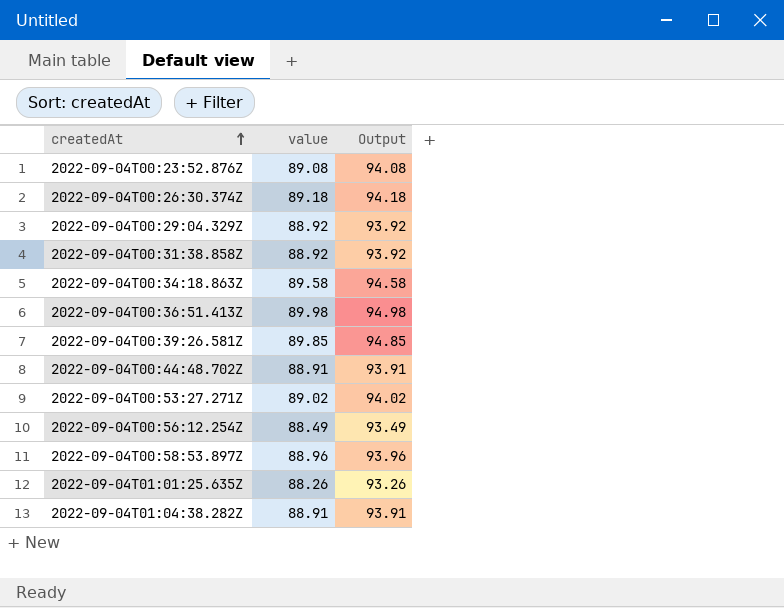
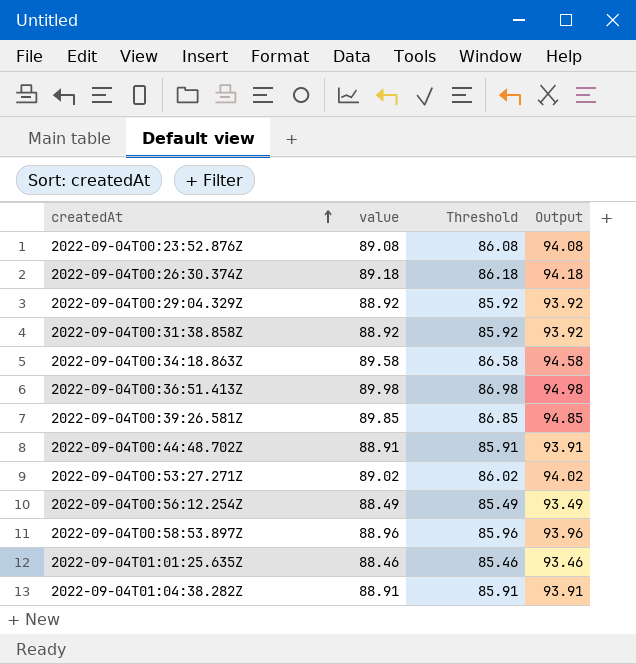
column Threshold | formula: none -> [value] - 3
2022-09-04T01:01:25.635Z | value: 88.26 -> 88.46
2022-09-04T01:01:25.635Z | Output: 93.26 -> 93.46

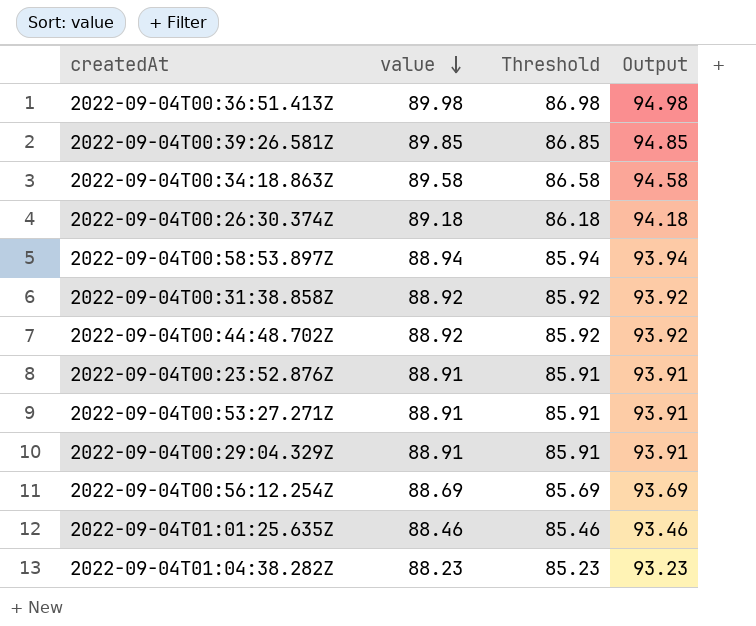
row order: createdAt ascending -> value descending
2022-09-04T00:58:53.897Z | value: 88.96 -> 88.94
2022-09-04T00:58:53.897Z | Threshold: 85.96 -> 85.94
2022-09-04T00:58:53.897Z | Output: 93.96 -> 93.94
2022-09-04T00:44:48.702Z | value: 88.91 -> 88.92
2022-09-04T00:44:48.702Z | Threshold: 85.91 -> 85.92
2022-09-04T00:44:48.702Z | Output: 93.91 -> 93.92
2022-09-04T00:23:52.876Z | value: 89.08 -> 88.91
2022-09-04T00:23:52.876Z | Threshold: 86.08 -> 85.91
2022-09-04T00:23:52.876Z | Output: 94.08 -> 93.91
2022-09-04T00:53:27.271Z | value: 89.02 -> 88.91
2022-09-04T00:53:27.271Z | Threshold: 86.02 -> 85.91
2022-09-04T00:53:27.271Z | Output: 94.02 -> 93.91
2022-09-04T00:29:04.329Z | value: 88.92 -> 88.91
2022-09-04T00:29:04.329Z | Threshold: 85.92 -> 85.91
2022-09-04T00:29:04.329Z | Output: 93.92 -> 93.91
2022-09-04T00:56:12.254Z | value: 88.49 -> 88.69
2022-09-04T00:56:12.254Z | Threshold: 85.49 -> 85.69
2022-09-04T00:56:12.254Z | Output: 93.49 -> 93.69
2022-09-04T01:04:38.282Z | value: 88.91 -> 88.23
2022-09-04T01:04:38.282Z | Threshold: 85.91 -> 85.23
2022-09-04T01:04:38.282Z | Output: 93.91 -> 93.23

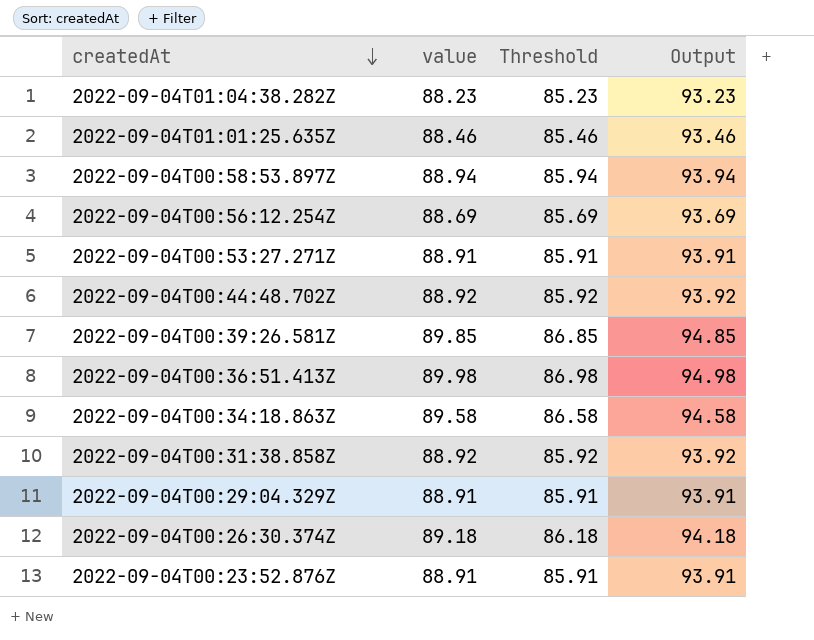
row order: value descending -> createdAt descending

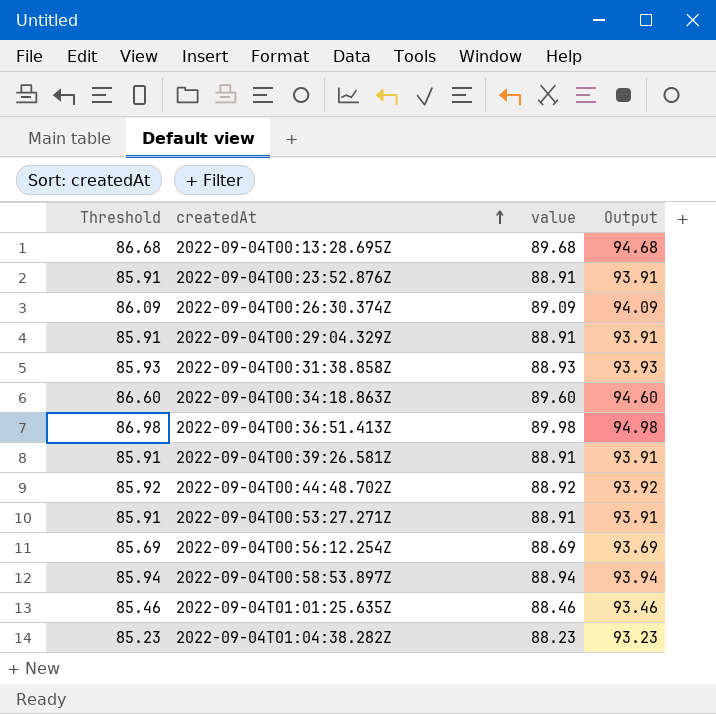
row order: createdAt descending -> createdAt ascending
column Threshold | position: 3 -> 1
row 2022-09-04T00:13:28.695Z: none -> 86.68 | 89.68 | 94.68
2022-09-04T00:26:30.374Z | Threshold: 86.18 -> 86.09
2022-09-04T00:26:30.374Z | value: 89.18 -> 89.09
2022-09-04T00:26:30.374Z | Output: 94.18 -> 94.09
2022-09-04T00:31:38.858Z | Threshold: 85.92 -> 85.93
2022-09-04T00:31:38.858Z | value: 88.92 -> 88.93
2022-09-04T00:31:38.858Z | Output: 93.92 -> 93.93
2022-09-04T00:34:18.863Z | Threshold: 86.58 -> 86.60
2022-09-04T00:34:18.863Z | value: 89.58 -> 89.60
2022-09-04T00:34:18.863Z | Output: 94.58 -> 94.60
2022-09-04T00:39:26.581Z | Threshold: 86.85 -> 85.91
2022-09-04T00:39:26.581Z | value: 89.85 -> 88.91
2022-09-04T00:39:26.581Z | Output: 94.85 -> 93.91

